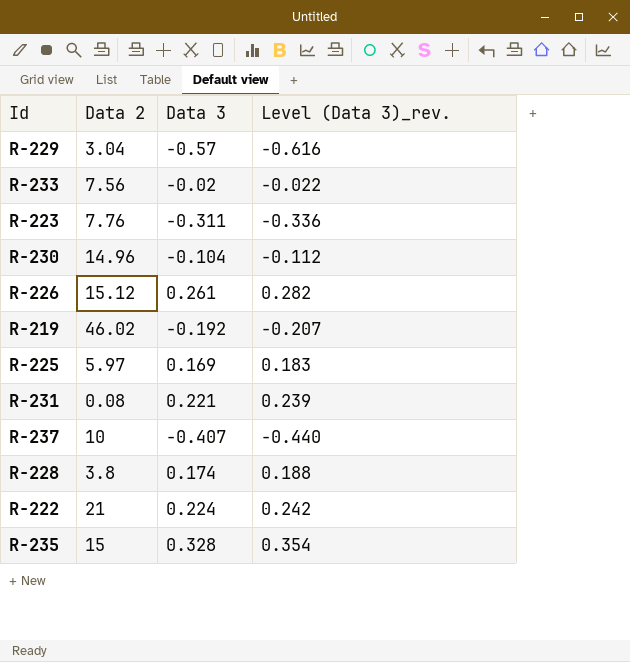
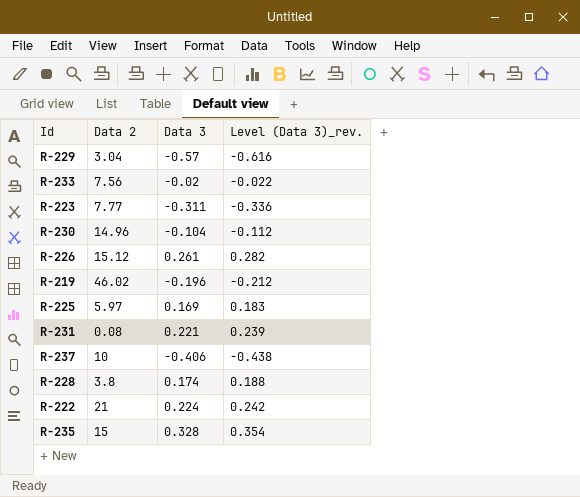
R-223 | Data 2: 7.76 -> 7.77
R-219 | Data 3: -0.192 -> -0.196
R-219 | Level (Data 3)_rev.: -0.207 -> -0.212
R-237 | Data 3: -0.407 -> -0.406
R-237 | Level (Data 3)_rev.: -0.440 -> -0.438

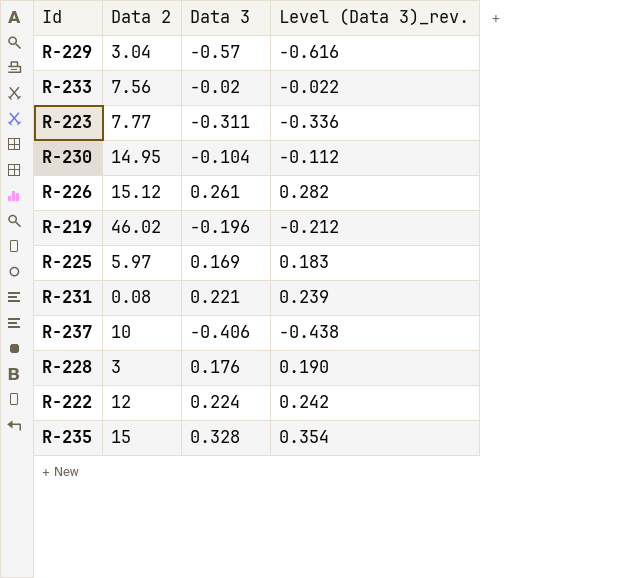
R-230 | Data 2: 14.96 -> 14.95
R-228 | Data 2: 3.8 -> 3
R-228 | Data 3: 0.174 -> 0.176
R-228 | Level (Data 3)_rev.: 0.188 -> 0.190
R-222 | Data 2: 21 -> 12

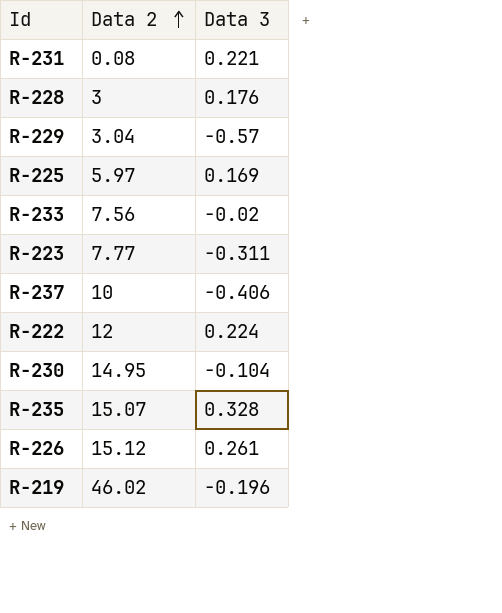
row order: none -> Data 2 ascending
column Level (Data 3)_rev. | formula: [Data 3] * 1.08 -> none
R-235 | Data 2: 15 -> 15.07

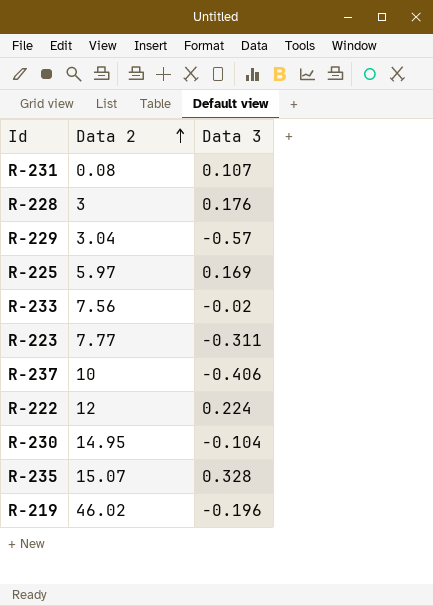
row R-226: 15.12 | 0.261 -> none
R-231 | Data 3: 0.221 -> 0.107

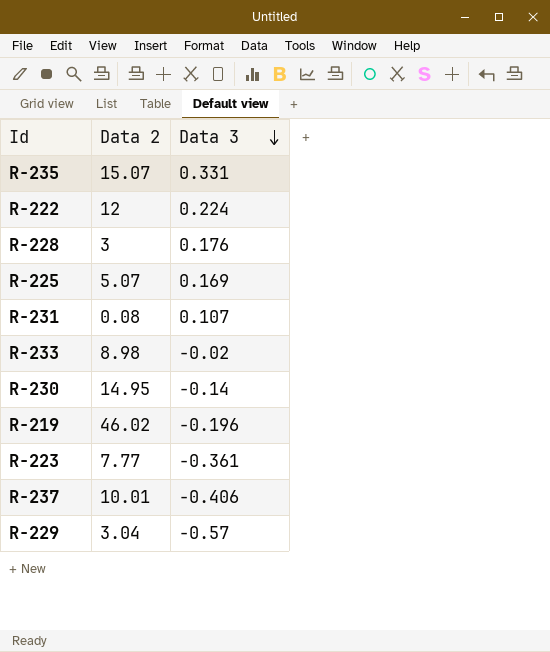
row order: Data 2 ascending -> Data 3 descending
R-235 | Data 3: 0.328 -> 0.331
R-225 | Data 2: 5.97 -> 5.07
R-233 | Data 2: 7.56 -> 8.98
R-230 | Data 3: -0.104 -> -0.14
R-223 | Data 3: -0.311 -> -0.361
R-237 | Data 2: 10 -> 10.01

